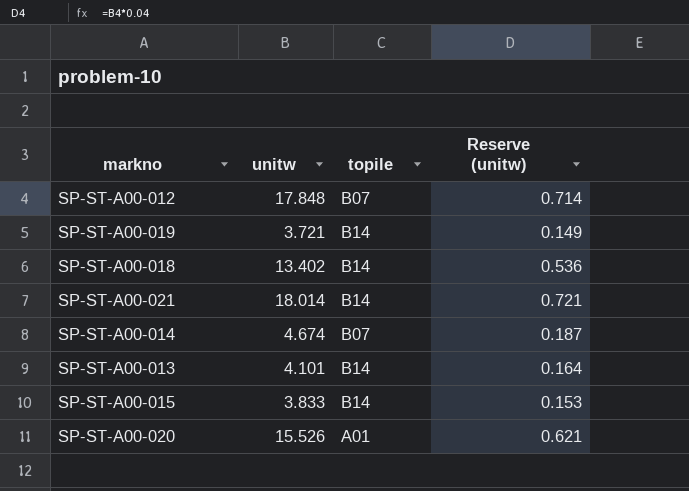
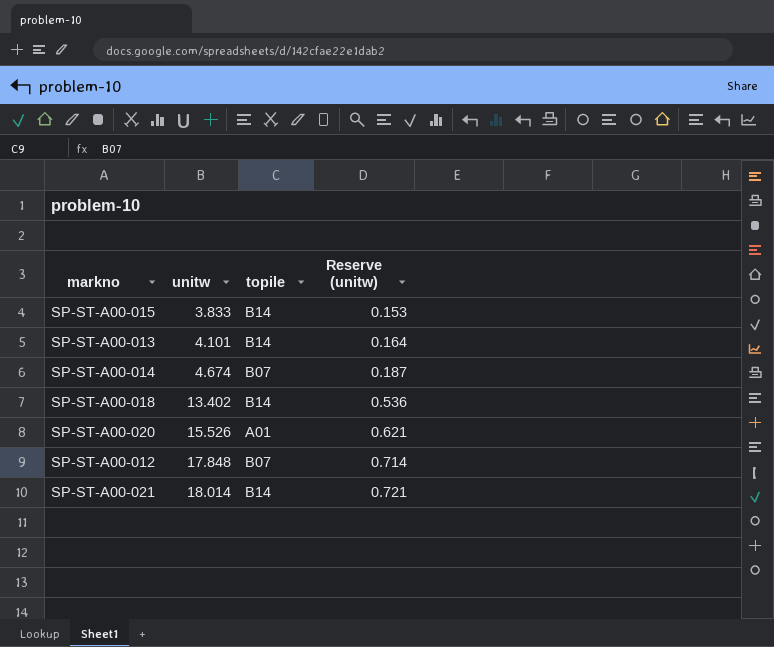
row order: none -> unitw ascending
row SP-ST-A00-019: 3.721 | B14 | 0.149 -> none

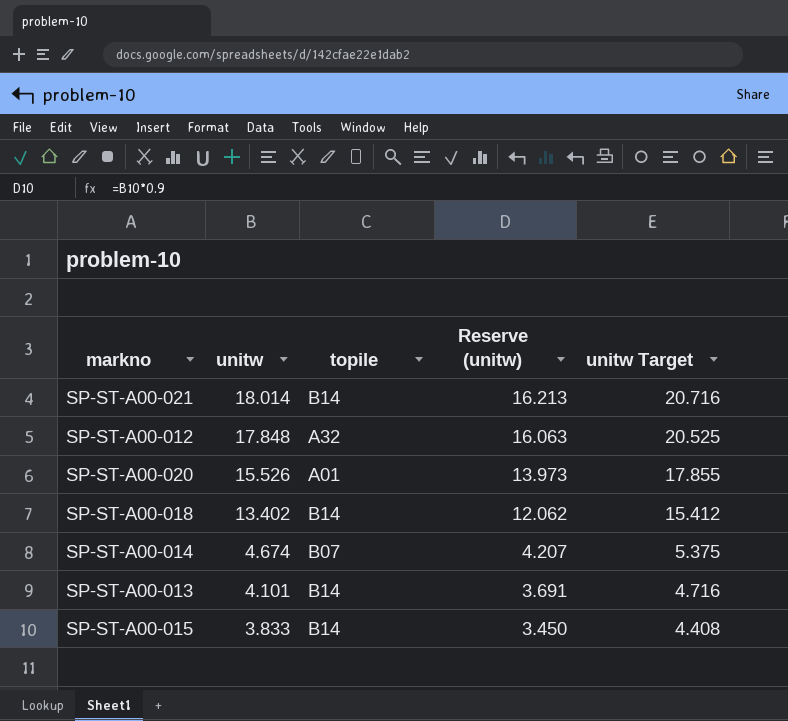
row order: unitw ascending -> unitw descending
column Reserve (unitw) | formula: [unitw] * 0.04 -> [unitw] * 0.9
column unitw Target | formula: none -> [unitw] * 1.15
SP-ST-A00-012 | topile: B07 -> A32

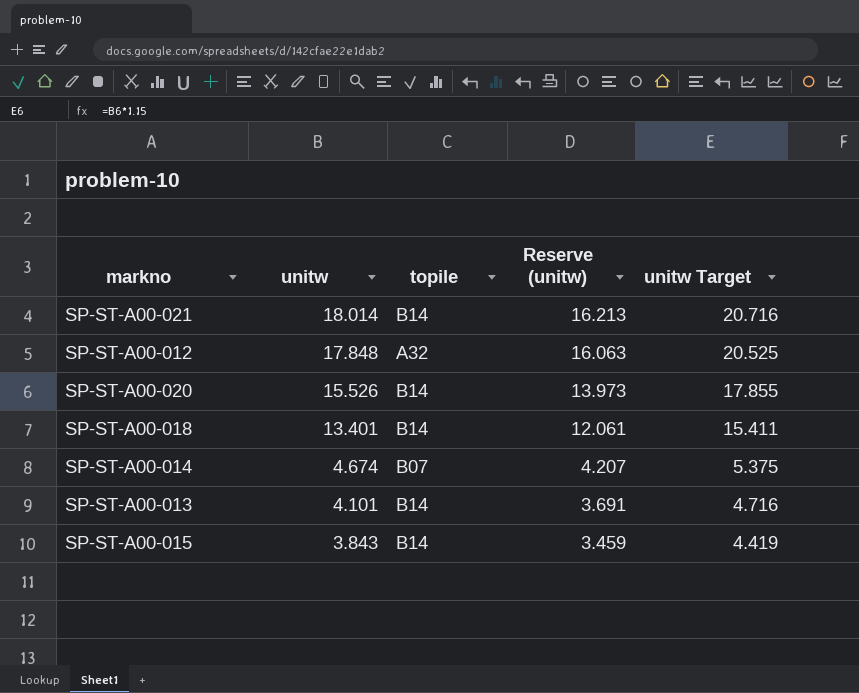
SP-ST-A00-020 | topile: A01 -> B14
SP-ST-A00-018 | unitw: 13.402 -> 13.401
SP-ST-A00-018 | Reserve (unitw): 12.062 -> 12.061
SP-ST-A00-018 | unitw Target: 15.412 -> 15.411
SP-ST-A00-015 | unitw: 3.833 -> 3.843
SP-ST-A00-015 | Reserve (unitw): 3.450 -> 3.459
SP-ST-A00-015 | unitw Target: 4.408 -> 4.419

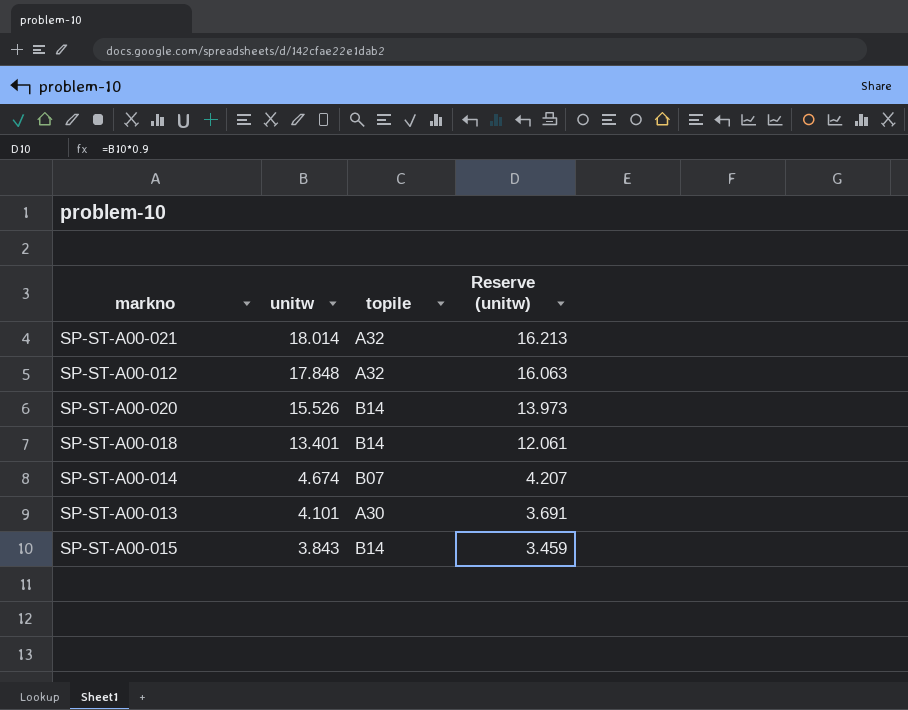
column unitw Target | formula: [unitw] * 1.15 -> none
SP-ST-A00-021 | topile: B14 -> A32
SP-ST-A00-013 | topile: B14 -> A30

